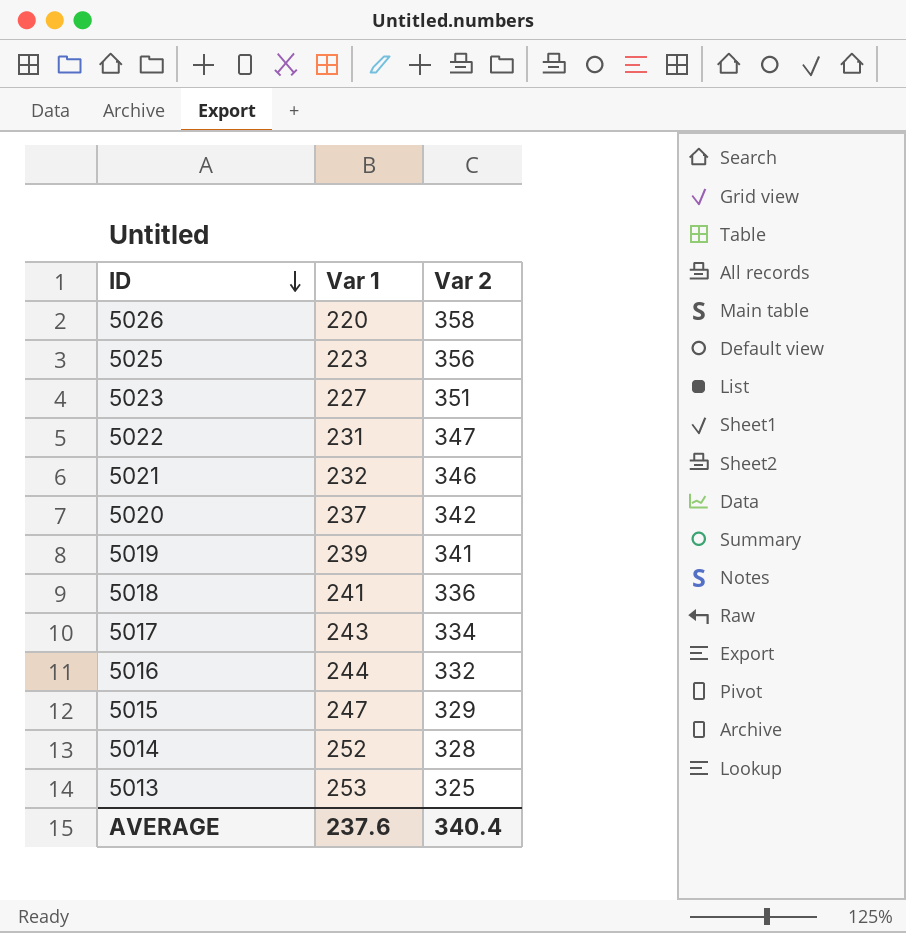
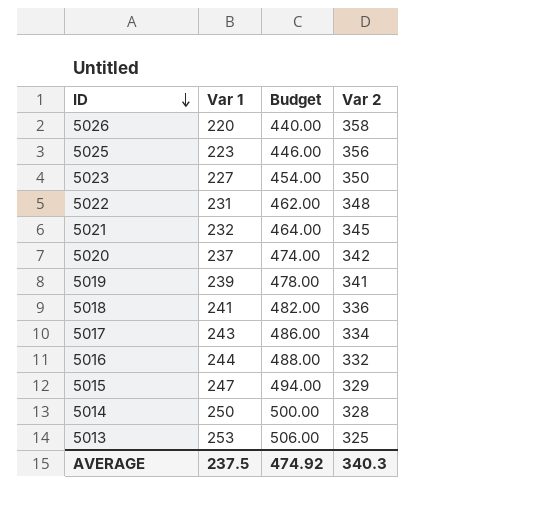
column Budget | formula: none -> [Var 1] * 2
5023 | Var 2: 351 -> 350
5022 | Var 2: 347 -> 348
5021 | Var 2: 346 -> 345
5014 | Var 1: 252 -> 250
AVERAGE | Var 1: 237.6 -> 237.5
AVERAGE | Var 2: 340.4 -> 340.3

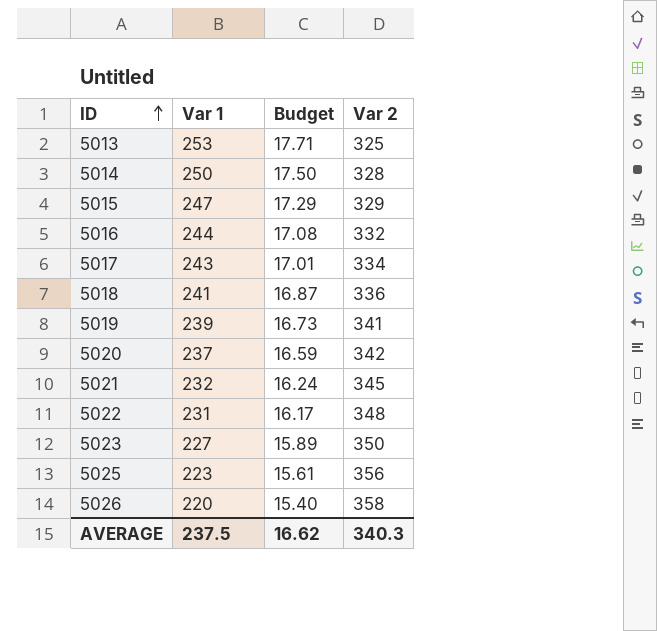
row order: ID descending -> ID ascending
column Budget | formula: [Var 1] * 2 -> [Var 1] * 0.07
AVERAGE | Budget: 474.92 -> 16.62

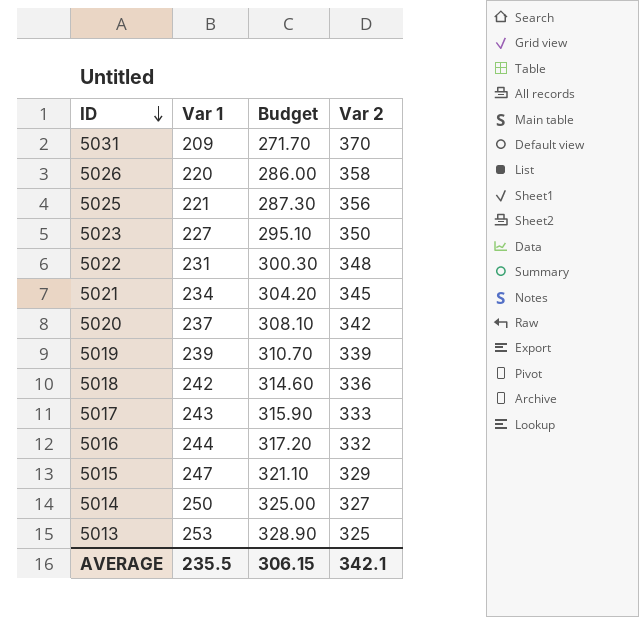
row order: ID ascending -> ID descending
column Budget | formula: [Var 1] * 0.07 -> [Var 1] * 1.3
row 5031: none -> 209 | 271.70 | 370
5025 | Var 1: 223 -> 221
5021 | Var 1: 232 -> 234
5019 | Var 2: 341 -> 339
5018 | Var 1: 241 -> 242
5017 | Var 2: 334 -> 333
5014 | Var 2: 328 -> 327
AVERAGE | Var 1: 237.5 -> 235.5
AVERAGE | Budget: 16.62 -> 306.15
AVERAGE | Var 2: 340.3 -> 342.1

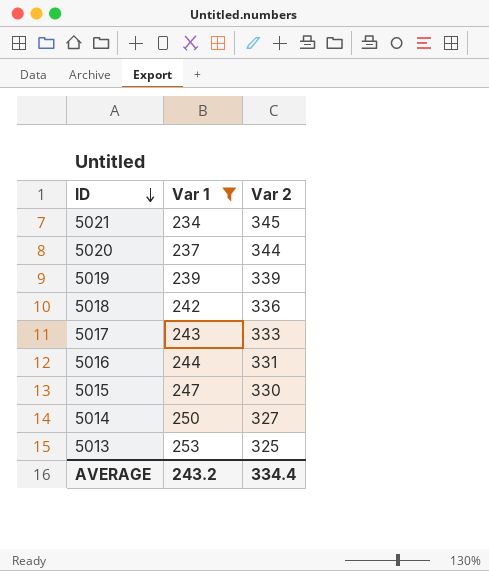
filter: none -> Var 1 >= 234
column Budget | formula: [Var 1] * 1.3 -> none
5020 | Var 2: 342 -> 344
5016 | Var 2: 332 -> 331
5015 | Var 2: 329 -> 330
AVERAGE | Var 1: 235.5 -> 243.2
AVERAGE | Var 2: 342.1 -> 334.4

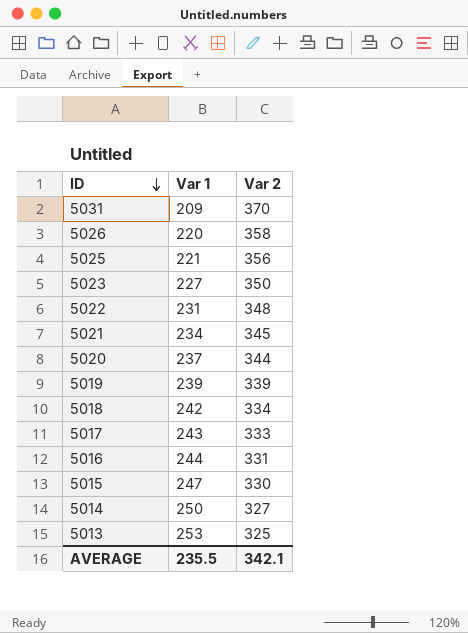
filter: Var 1 >= 234 -> none
5018 | Var 2: 336 -> 334
AVERAGE | Var 1: 243.2 -> 235.5
AVERAGE | Var 2: 334.4 -> 342.1

